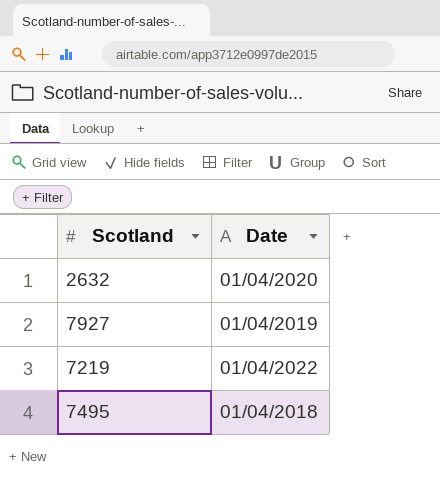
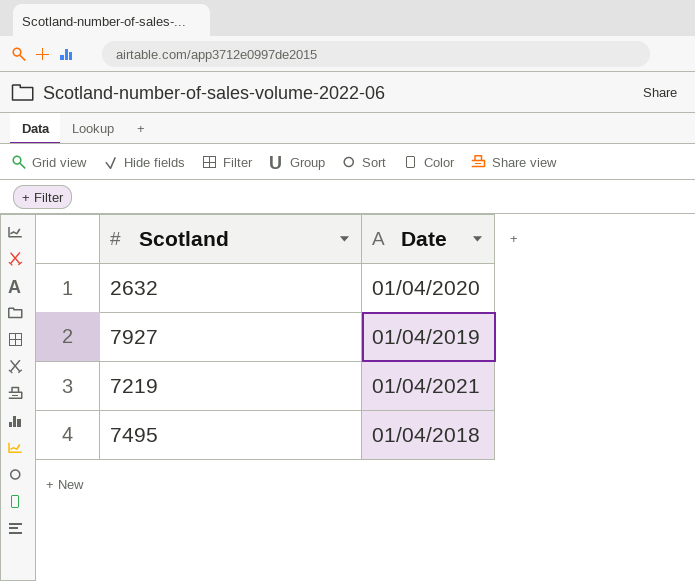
7219 | Date: 01/04/2022 -> 01/04/2021

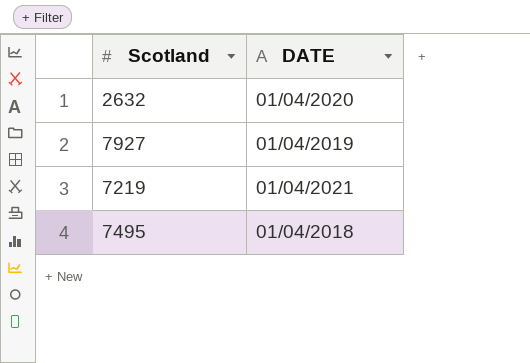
column name: Date -> DATE

